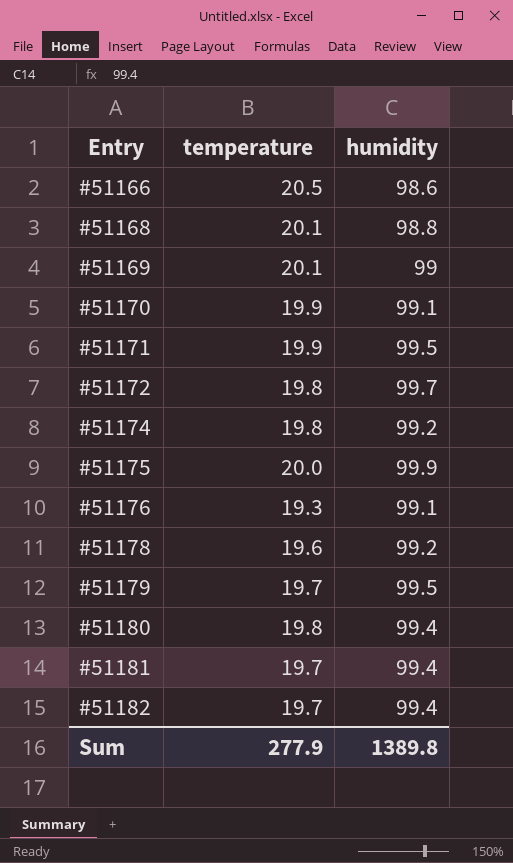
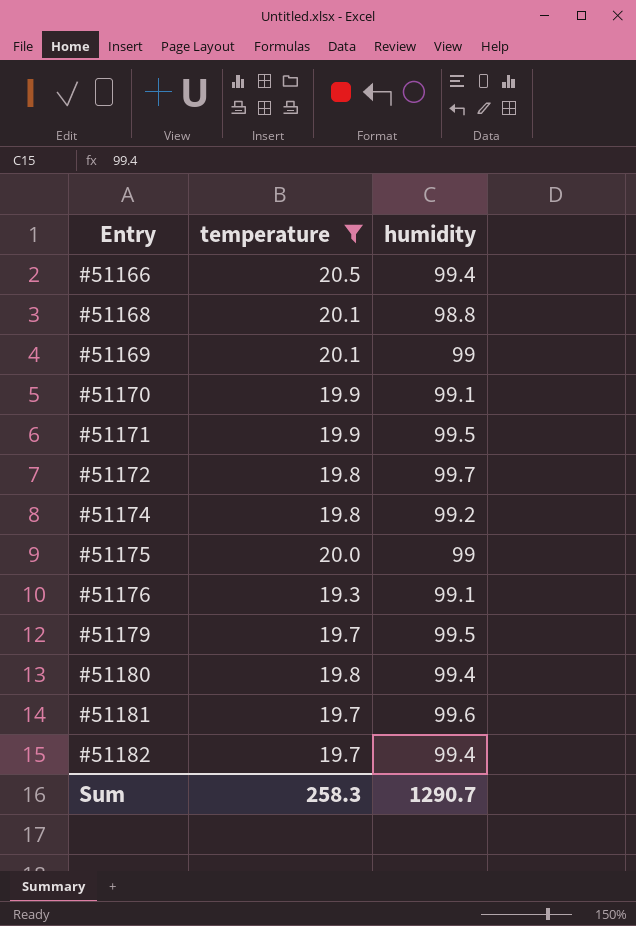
filter: none -> temperature != 19.6
#51166 | humidity: 98.6 -> 99.4
#51175 | humidity: 99.9 -> 99
#51181 | humidity: 99.4 -> 99.6
Sum | temperature: 277.9 -> 258.3
Sum | humidity: 1389.8 -> 1290.7

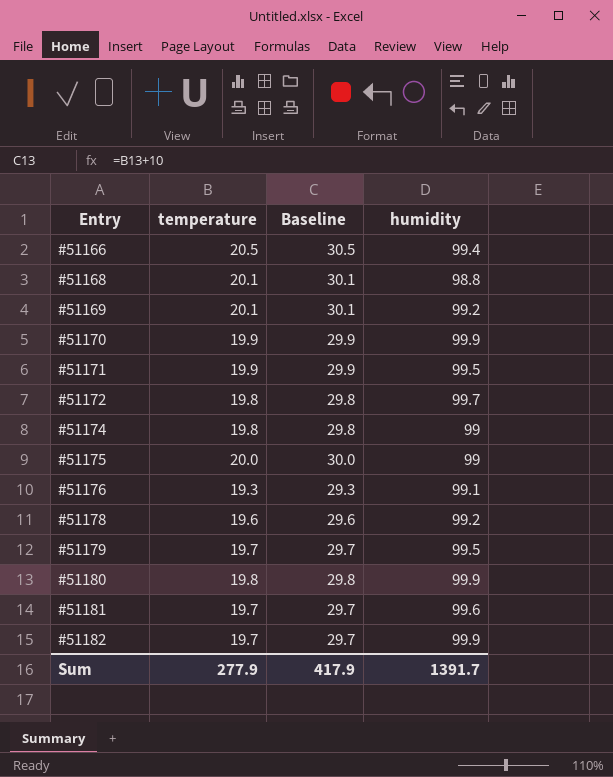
filter: temperature != 19.6 -> none
column Baseline | formula: none -> [temperature] + 10
#51169 | humidity: 99 -> 99.2
#51170 | humidity: 99.1 -> 99.9
#51174 | humidity: 99.2 -> 99
#51180 | humidity: 99.4 -> 99.9
#51182 | humidity: 99.4 -> 99.9
Sum | temperature: 258.3 -> 277.9
Sum | humidity: 1290.7 -> 1391.7

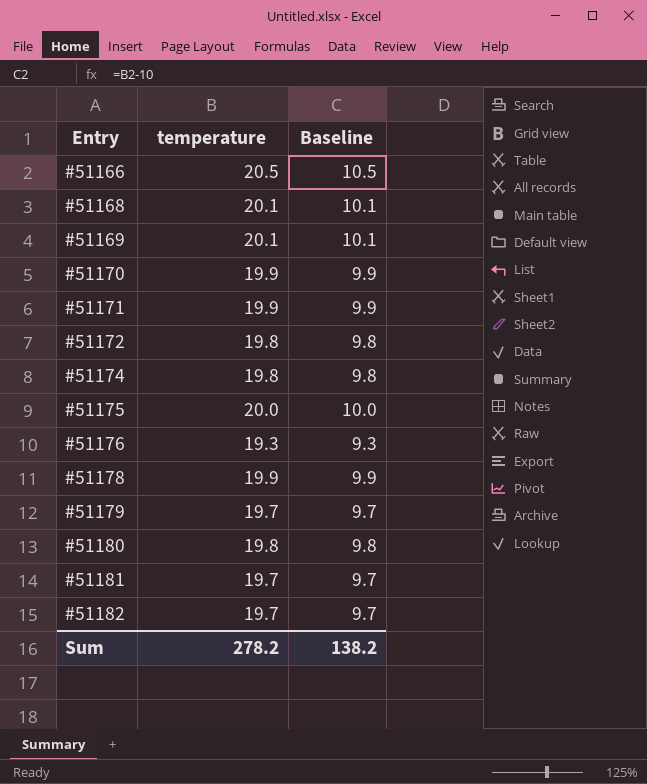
column humidity | position: 4 -> none
column Baseline | formula: [temperature] + 10 -> [temperature] - 10
#51178 | temperature: 19.6 -> 19.9
Sum | temperature: 277.9 -> 278.2
Sum | Baseline: 417.9 -> 138.2

